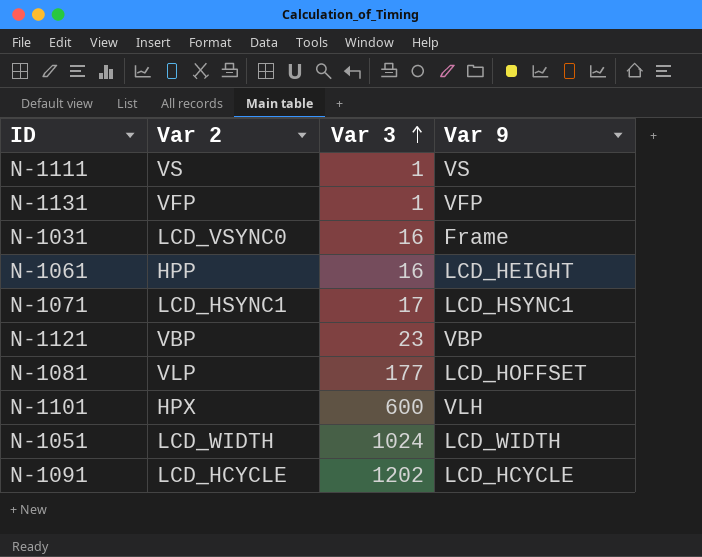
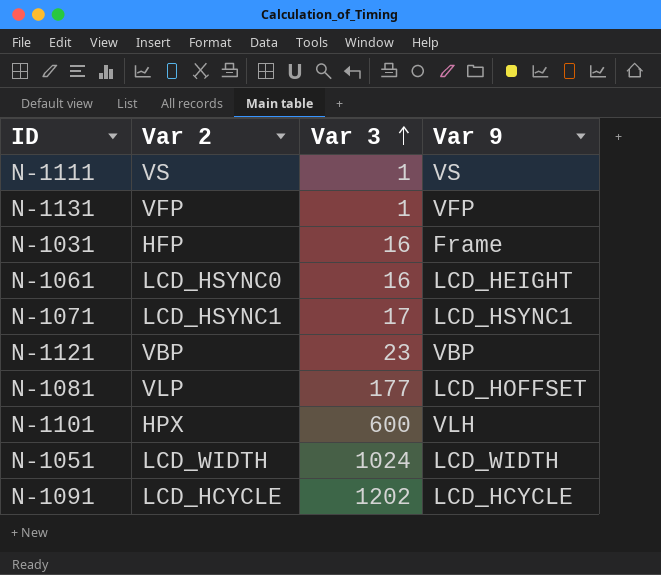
N-1031 | Var 2: LCD_VSYNC0 -> HFP
N-1061 | Var 2: HPP -> LCD_HSYNC0

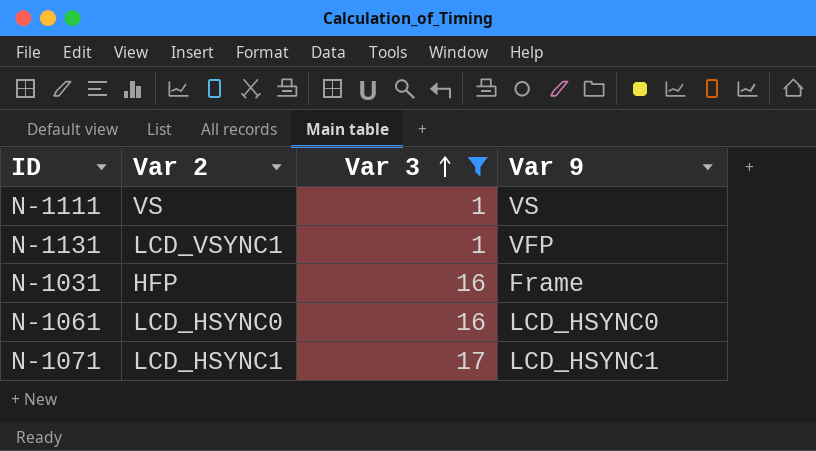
filter: none -> Var 3 <= 17
N-1131 | Var 2: VFP -> LCD_VSYNC1
N-1061 | Var 9: LCD_HEIGHT -> LCD_HSYNC0

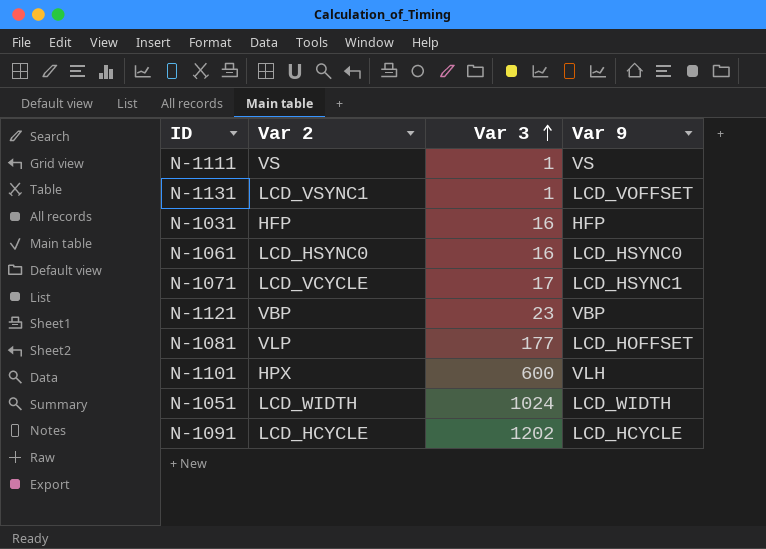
filter: Var 3 <= 17 -> none
N-1131 | Var 9: VFP -> LCD_VOFFSET
N-1031 | Var 9: Frame -> HFP
N-1071 | Var 2: LCD_HSYNC1 -> LCD_VCYCLE

